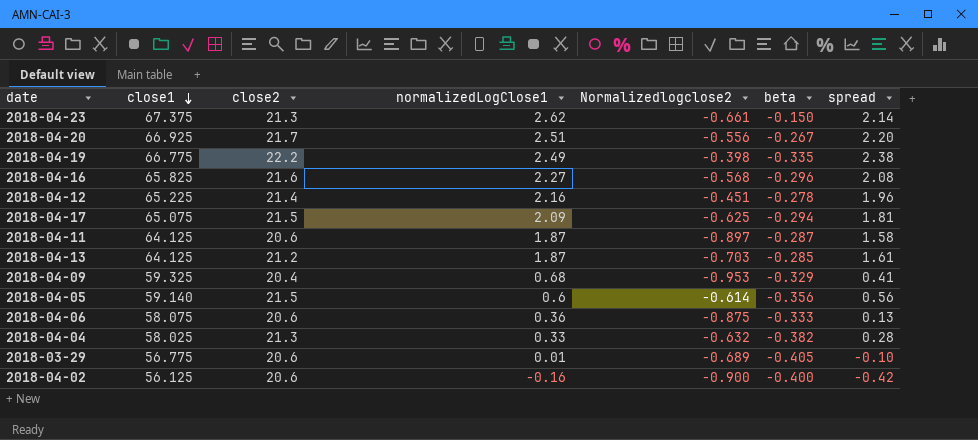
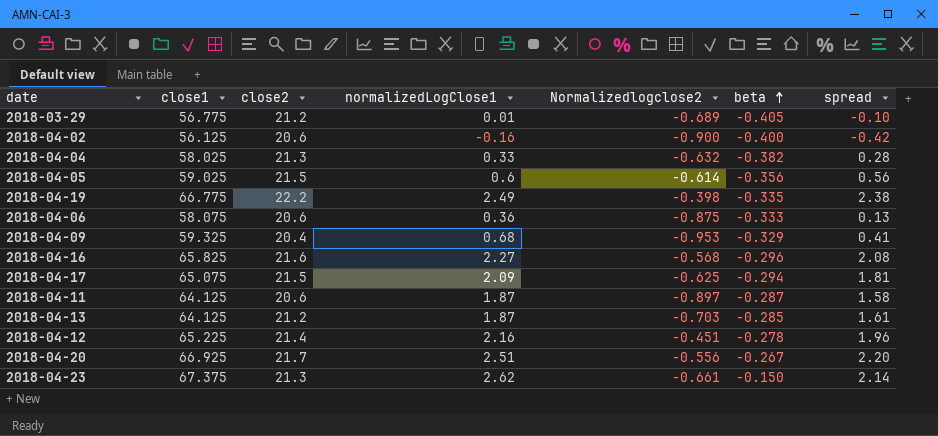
row order: close1 descending -> beta ascending
2018-03-29 | close2: 20.6 -> 21.2
2018-04-05 | close1: 59.140 -> 59.025

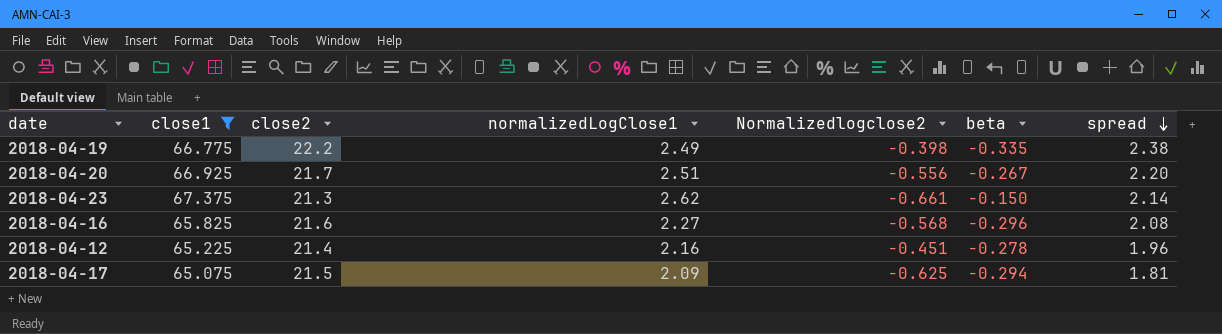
filter: none -> close1 >= 65.075
row order: beta ascending -> spread descending

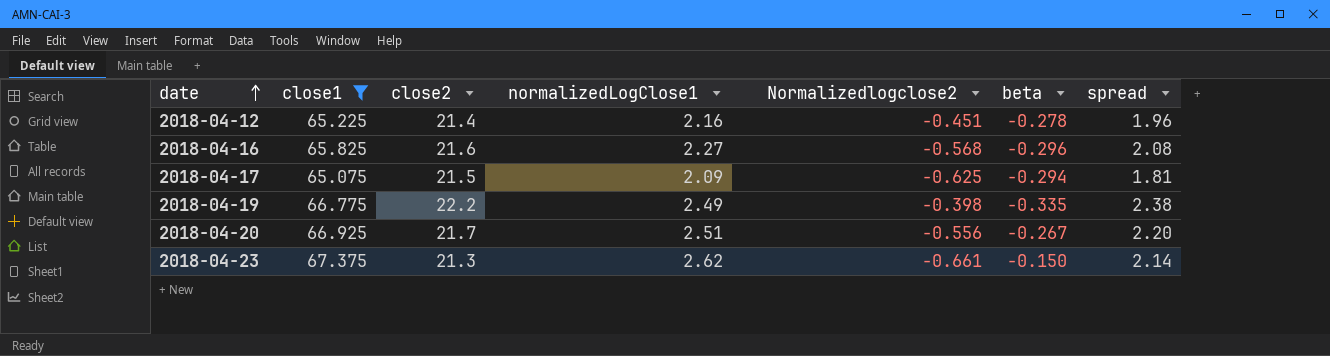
row order: spread descending -> date ascending

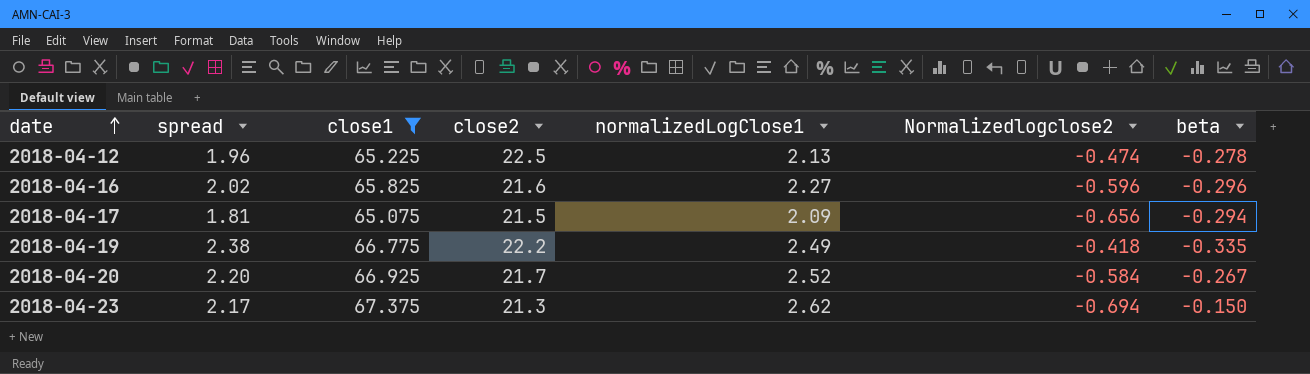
column spread | position: 7 -> 2
2018-04-12 | close2: 21.4 -> 22.5
2018-04-12 | normalizedLogClose1: 2.16 -> 2.13
2018-04-12 | Normalizedlogclose2: -0.451 -> -0.474
2018-04-16 | spread: 2.08 -> 2.02
2018-04-16 | Normalizedlogclose2: -0.568 -> -0.596
2018-04-17 | Normalizedlogclose2: -0.625 -> -0.656
2018-04-19 | Normalizedlogclose2: -0.398 -> -0.418
2018-04-20 | normalizedLogClose1: 2.51 -> 2.52
2018-04-20 | Normalizedlogclose2: -0.556 -> -0.584
2018-04-23 | spread: 2.14 -> 2.17
2018-04-23 | Normalizedlogclose2: -0.661 -> -0.694

